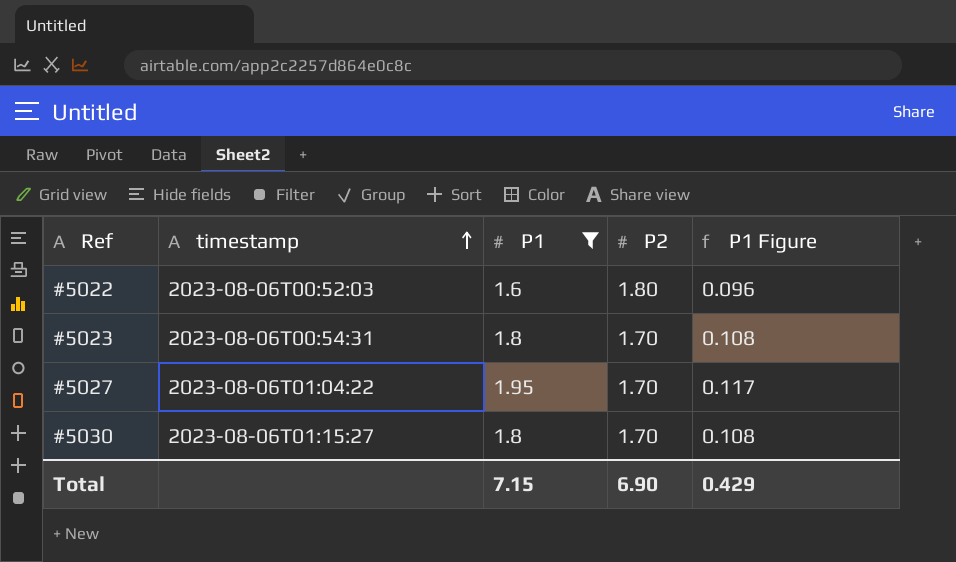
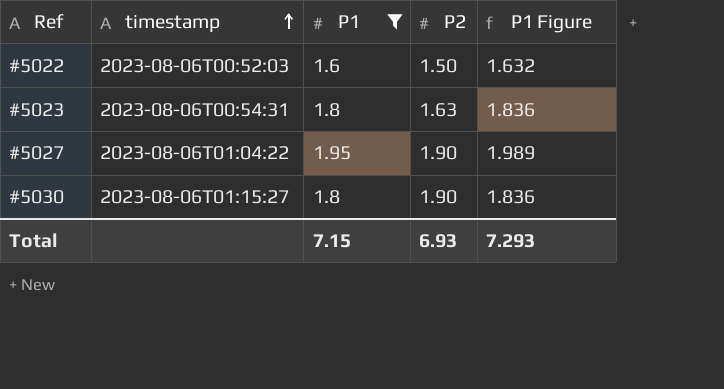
column P1 Figure | formula: [P1] * 0.06 -> [P1] * 1.02
#5022 | P2: 1.80 -> 1.50
#5023 | P2: 1.70 -> 1.63
#5027 | P2: 1.70 -> 1.90
#5030 | P2: 1.70 -> 1.90
Total | P2: 6.90 -> 6.93
Total | P1 Figure: 0.429 -> 7.293

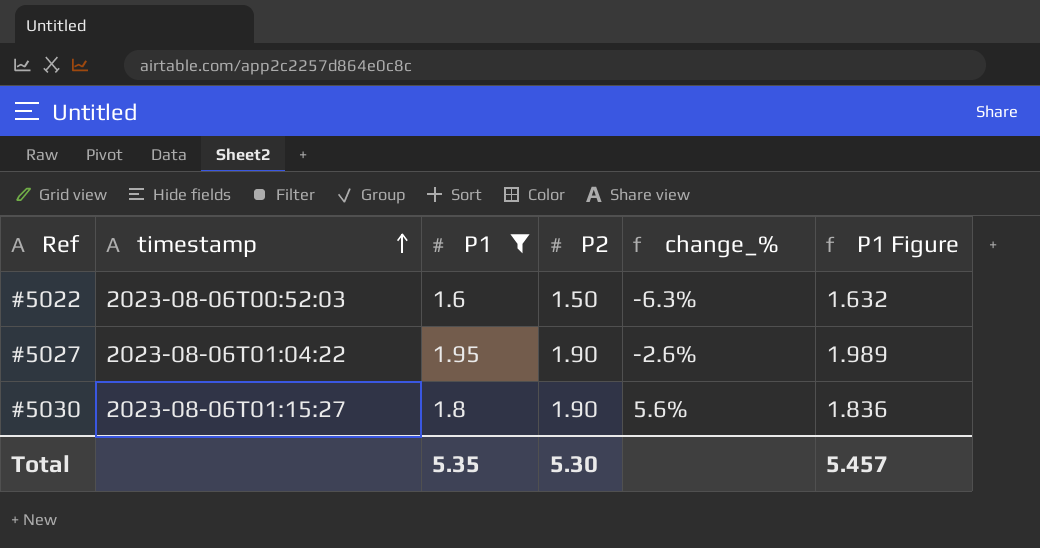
column change_% | formula: none -> ([P2] - [P1]) / [P1]
row #5023: 2023-08-06T00:54:31 | 1.8 | 1.63 | 1.836 -> none
Total | P1: 7.15 -> 5.35
Total | P2: 6.93 -> 5.30
Total | P1 Figure: 7.293 -> 5.457

